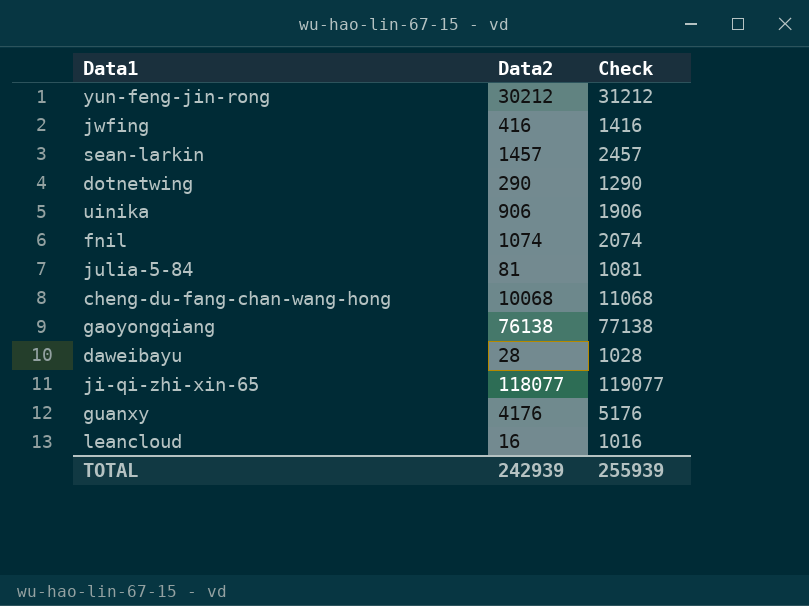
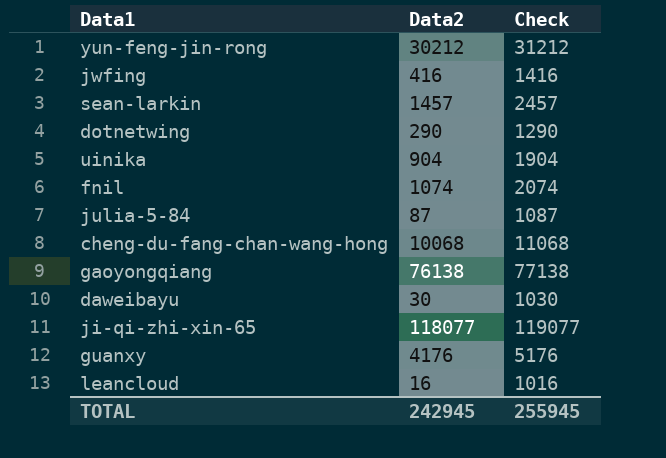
uinika | Data2: 906 -> 904
uinika | Check: 1906 -> 1904
julia-5-84 | Data2: 81 -> 87
julia-5-84 | Check: 1081 -> 1087
daweibayu | Data2: 28 -> 30
daweibayu | Check: 1028 -> 1030
TOTAL | Data2: 242939 -> 242945
TOTAL | Check: 255939 -> 255945

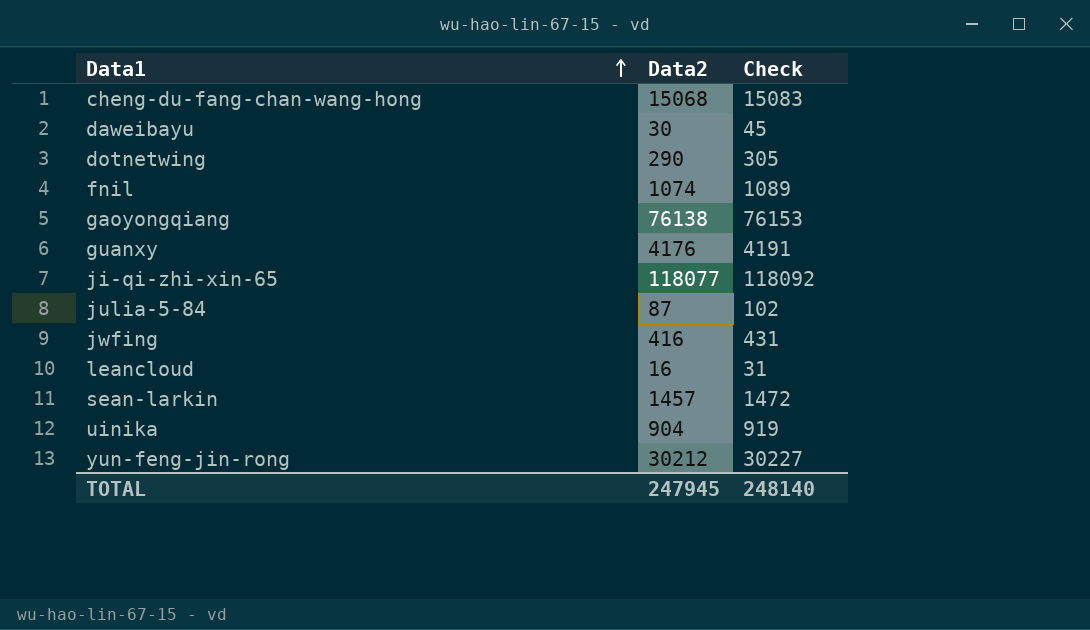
row order: none -> Data1 ascending
column Check | formula: [Data2] + 1000 -> [Data2] + 15
cheng-du-fang-chan-wang-hong | Data2: 10068 -> 15068
TOTAL | Data2: 242945 -> 247945
TOTAL | Check: 255945 -> 248140

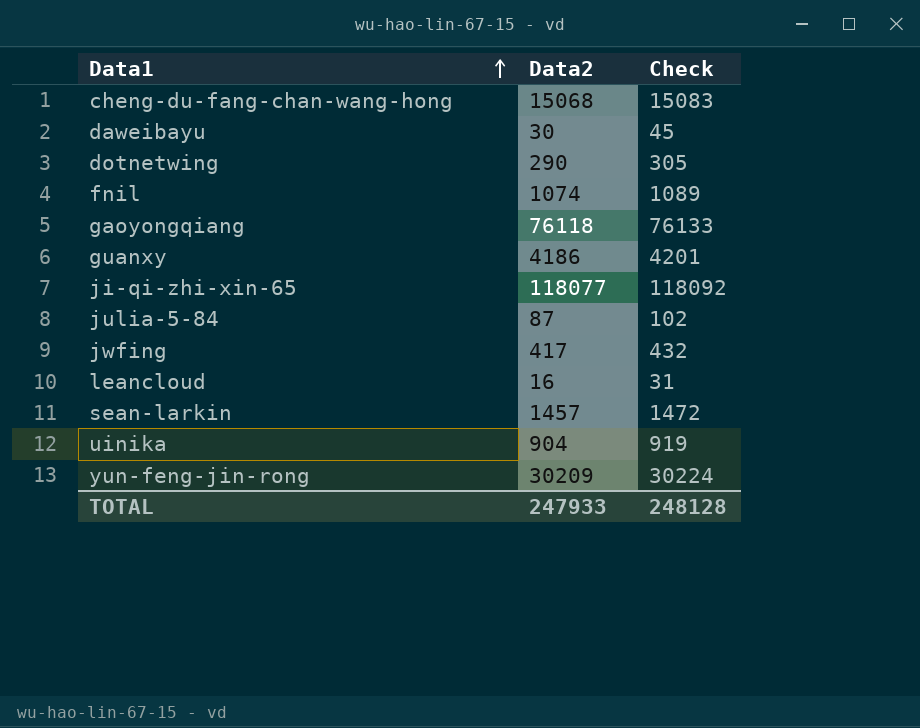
gaoyongqiang | Data2: 76138 -> 76118
gaoyongqiang | Check: 76153 -> 76133
guanxy | Data2: 4176 -> 4186
guanxy | Check: 4191 -> 4201
jwfing | Data2: 416 -> 417
jwfing | Check: 431 -> 432
yun-feng-jin-rong | Data2: 30212 -> 30209
yun-feng-jin-rong | Check: 30227 -> 30224
TOTAL | Data2: 247945 -> 247933
TOTAL | Check: 248140 -> 248128

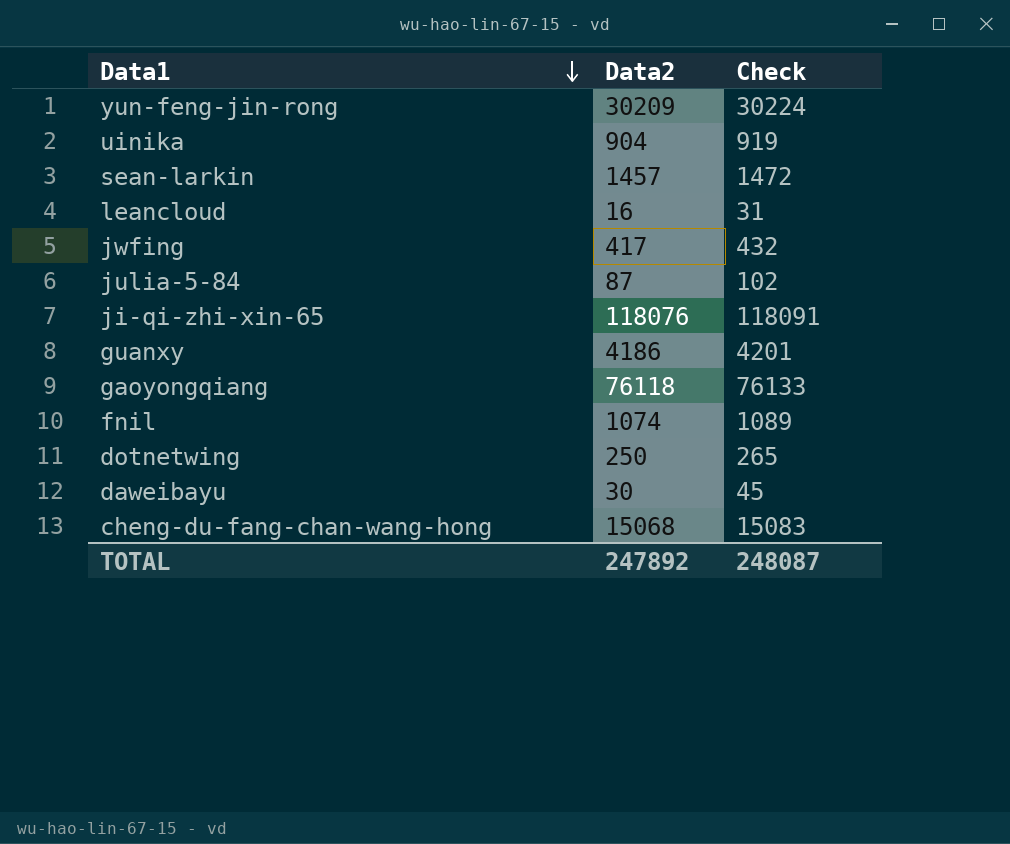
row order: Data1 ascending -> Data1 descending
ji-qi-zhi-xin-65 | Data2: 118077 -> 118076
ji-qi-zhi-xin-65 | Check: 118092 -> 118091
dotnetwing | Data2: 290 -> 250
dotnetwing | Check: 305 -> 265
TOTAL | Data2: 247933 -> 247892
TOTAL | Check: 248128 -> 248087

